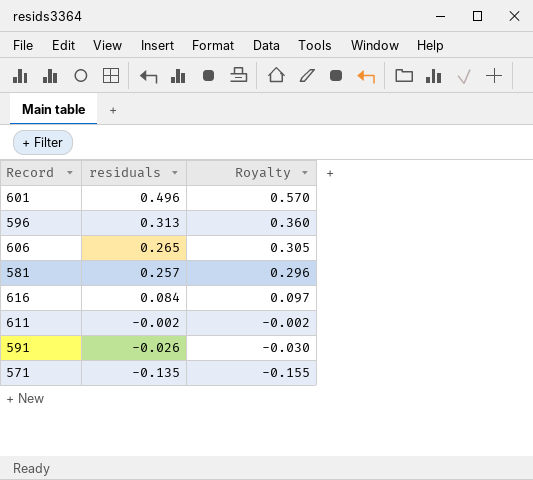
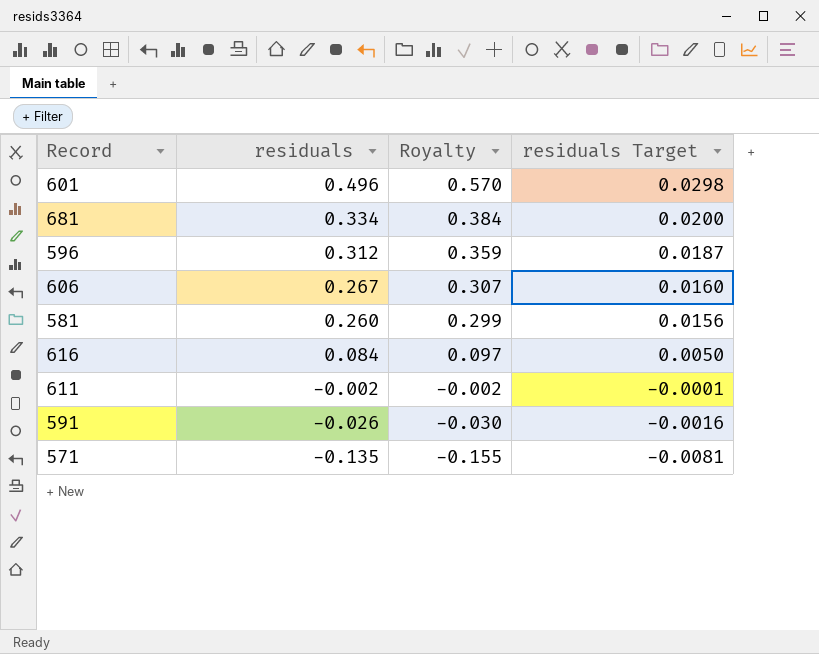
column residuals Target | formula: none -> [residuals] * 0.06
row 681: none -> 0.334 | 0.384 | 0.0200
596 | residuals: 0.313 -> 0.312
596 | Royalty: 0.360 -> 0.359
606 | residuals: 0.265 -> 0.267
606 | Royalty: 0.305 -> 0.307
581 | residuals: 0.257 -> 0.260
581 | Royalty: 0.296 -> 0.299

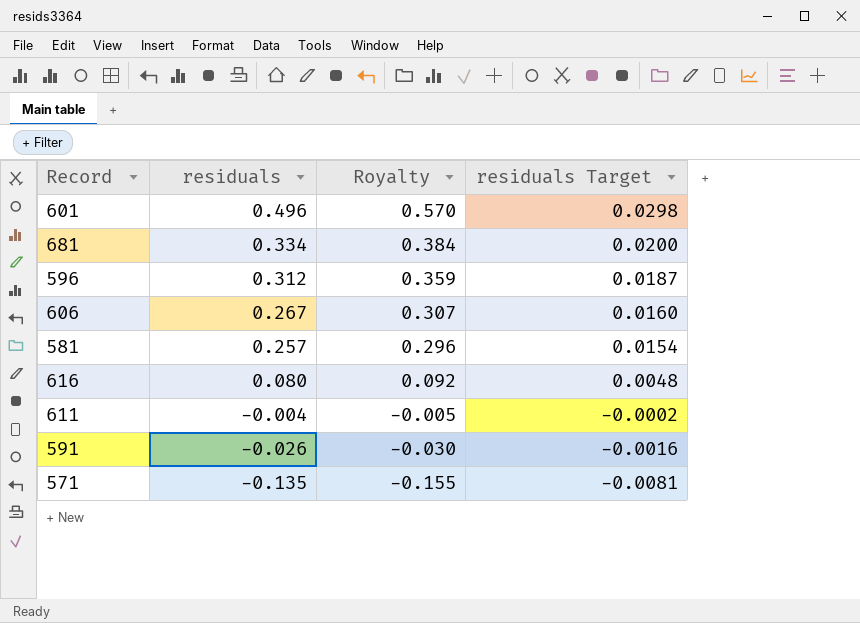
581 | residuals: 0.260 -> 0.257
581 | Royalty: 0.299 -> 0.296
581 | residuals Target: 0.0156 -> 0.0154
616 | residuals: 0.084 -> 0.080
616 | Royalty: 0.097 -> 0.092
616 | residuals Target: 0.0050 -> 0.0048
611 | residuals: -0.002 -> -0.004
611 | Royalty: -0.002 -> -0.005
611 | residuals Target: -0.0001 -> -0.0002

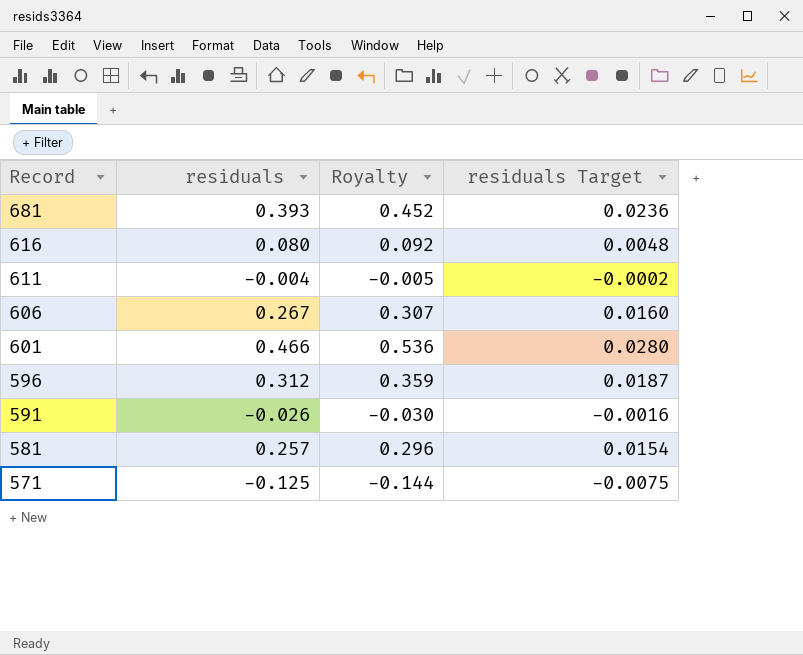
row order: residuals descending -> Record descending
681 | residuals: 0.334 -> 0.393
681 | Royalty: 0.384 -> 0.452
681 | residuals Target: 0.0200 -> 0.0236
601 | residuals: 0.496 -> 0.466
601 | Royalty: 0.570 -> 0.536
601 | residuals Target: 0.0298 -> 0.0280
571 | residuals: -0.135 -> -0.125
571 | Royalty: -0.155 -> -0.144
571 | residuals Target: -0.0081 -> -0.0075

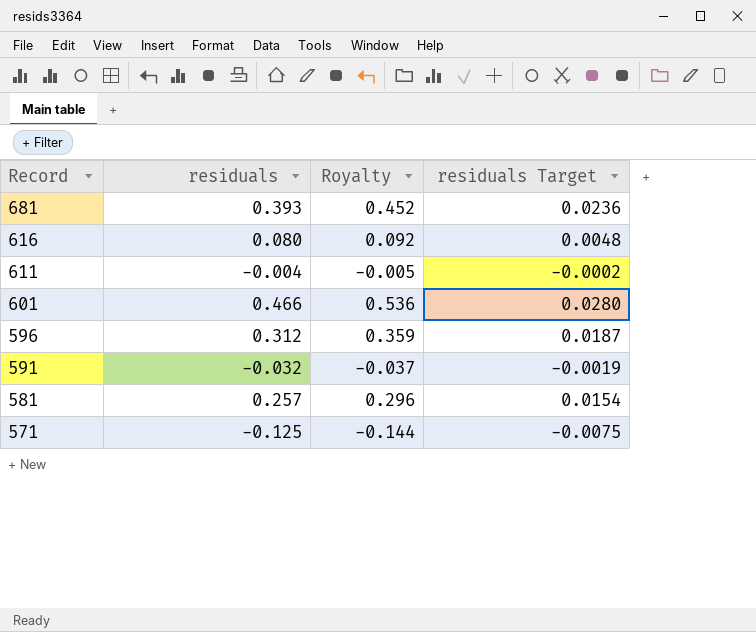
row 606: 0.267 | 0.307 | 0.0160 -> none
591 | residuals: -0.026 -> -0.032
591 | Royalty: -0.030 -> -0.037
591 | residuals Target: -0.0016 -> -0.0019

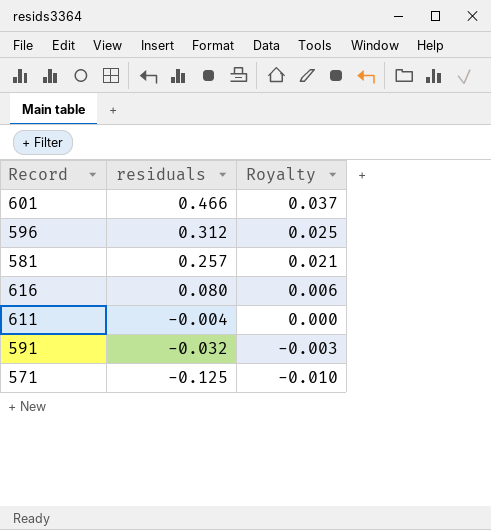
row order: Record descending -> residuals descending
column residuals Target | formula: [residuals] * 0.06 -> none
column Royalty | formula: [residuals] * 1.15 -> [residuals] * 0.08
row 681: 0.393 | 0.452 | 0.0236 -> none

